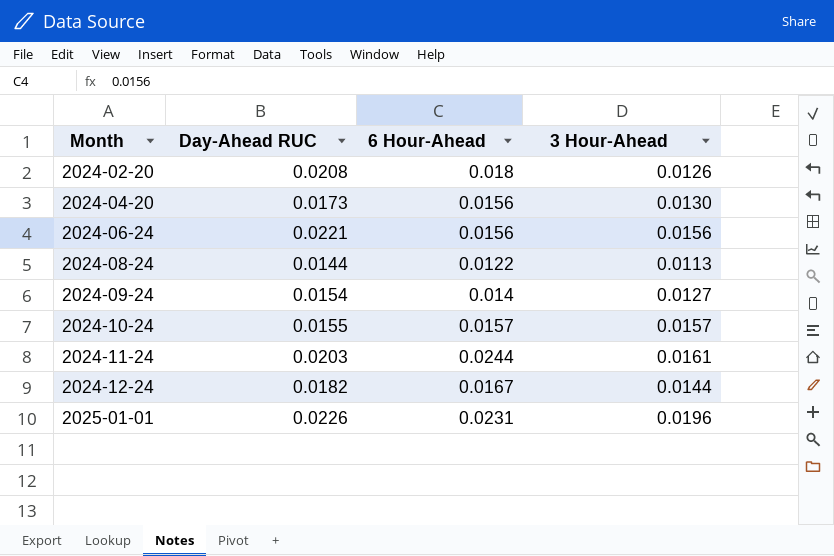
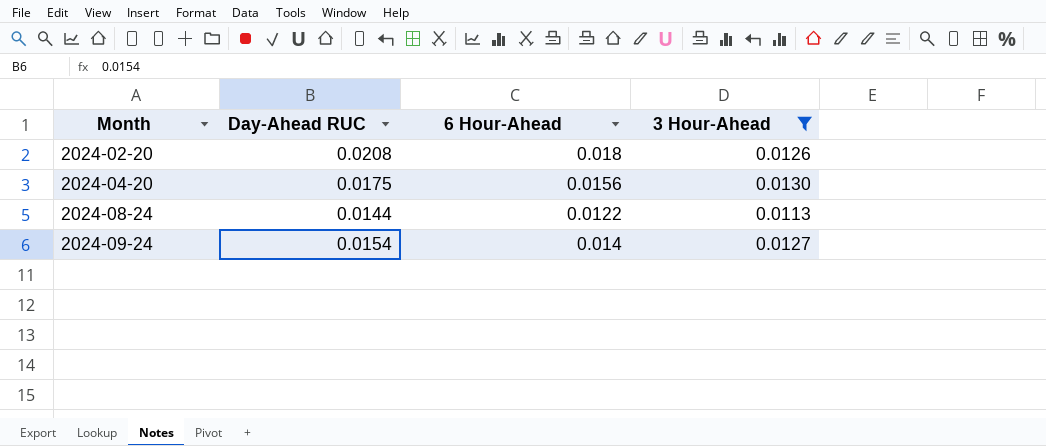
filter: none -> 3 Hour-Ahead <= 0.0130
2024-04-20 | Day-Ahead RUC: 0.0173 -> 0.0175

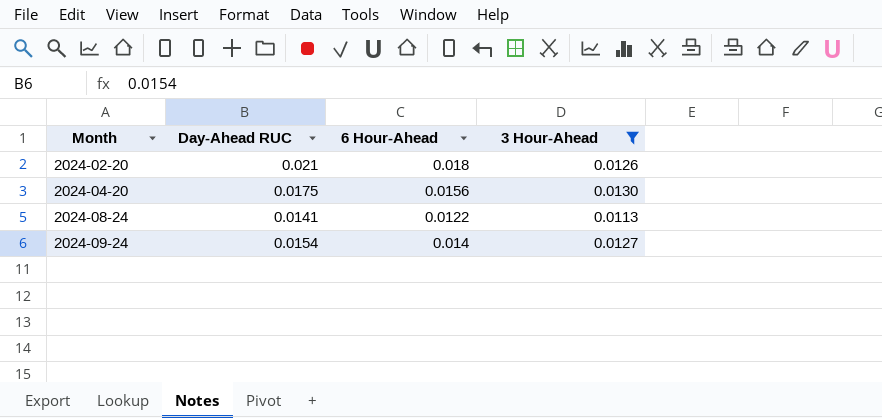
2024-02-20 | Day-Ahead RUC: 0.0208 -> 0.021
2024-08-24 | Day-Ahead RUC: 0.0144 -> 0.0141

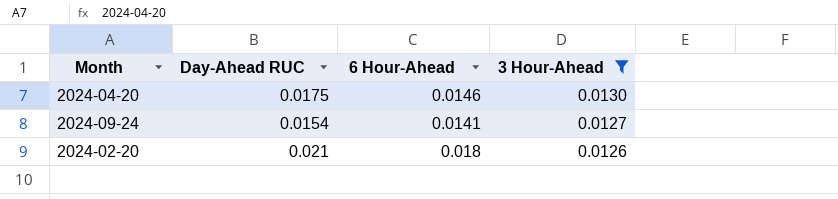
row order: Month ascending -> 3 Hour-Ahead descending
row 2024-08-24: 0.0141 | 0.0122 | 0.0113 -> none
2024-04-20 | 6 Hour-Ahead: 0.0156 -> 0.0146
2024-09-24 | 6 Hour-Ahead: 0.014 -> 0.0141

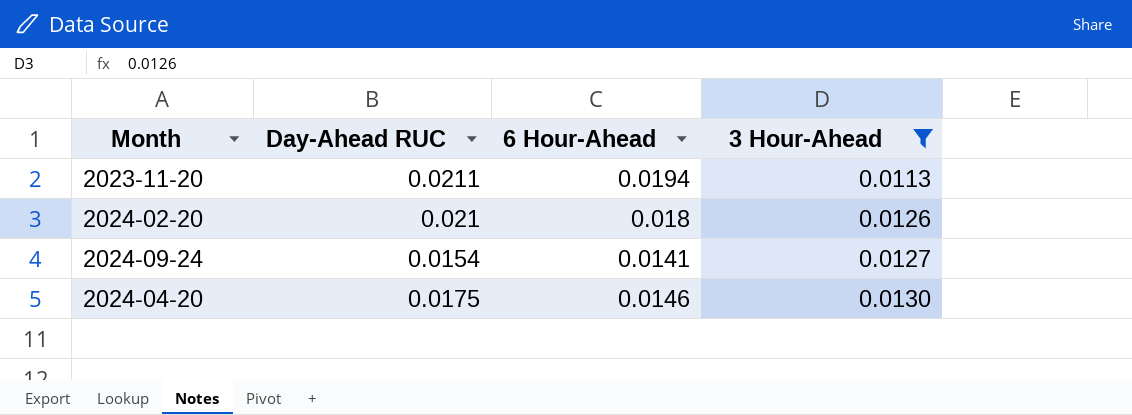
row order: 3 Hour-Ahead descending -> 3 Hour-Ahead ascending
row 2023-11-20: none -> 0.0211 | 0.0194 | 0.0113

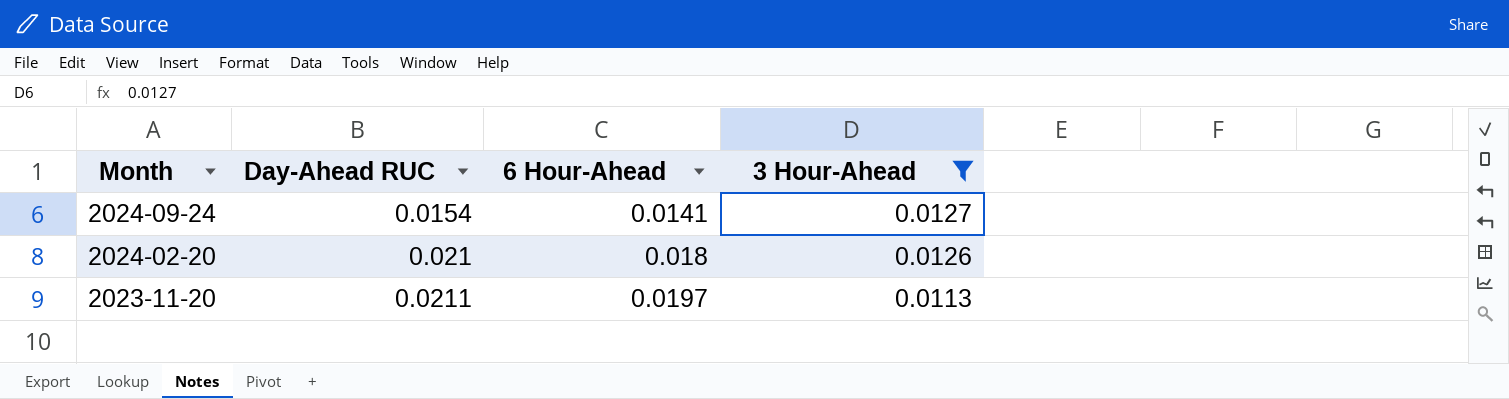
row order: 3 Hour-Ahead ascending -> Month descending
row 2024-04-20: 0.0175 | 0.0146 | 0.0130 -> none
2023-11-20 | 6 Hour-Ahead: 0.0194 -> 0.0197

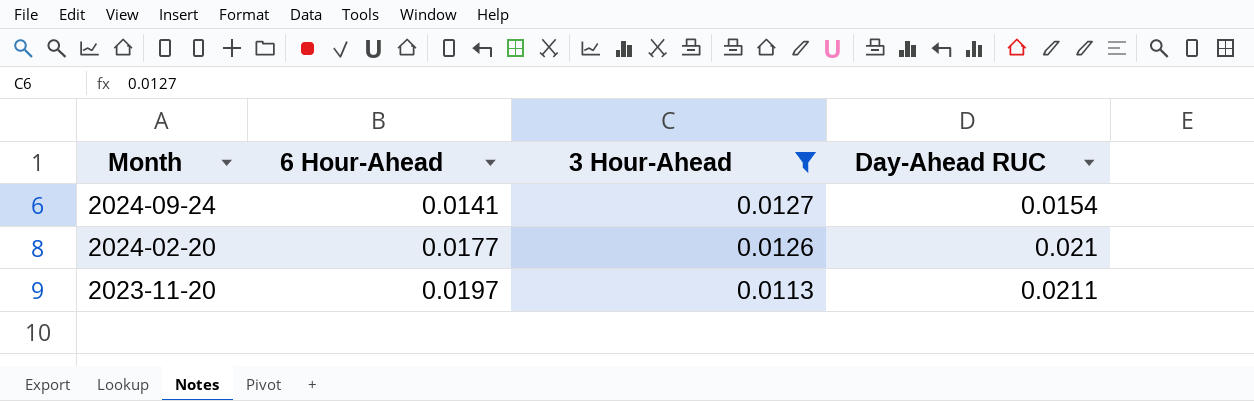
column Day-Ahead RUC | position: 2 -> 4
2024-02-20 | 6 Hour-Ahead: 0.018 -> 0.0177

